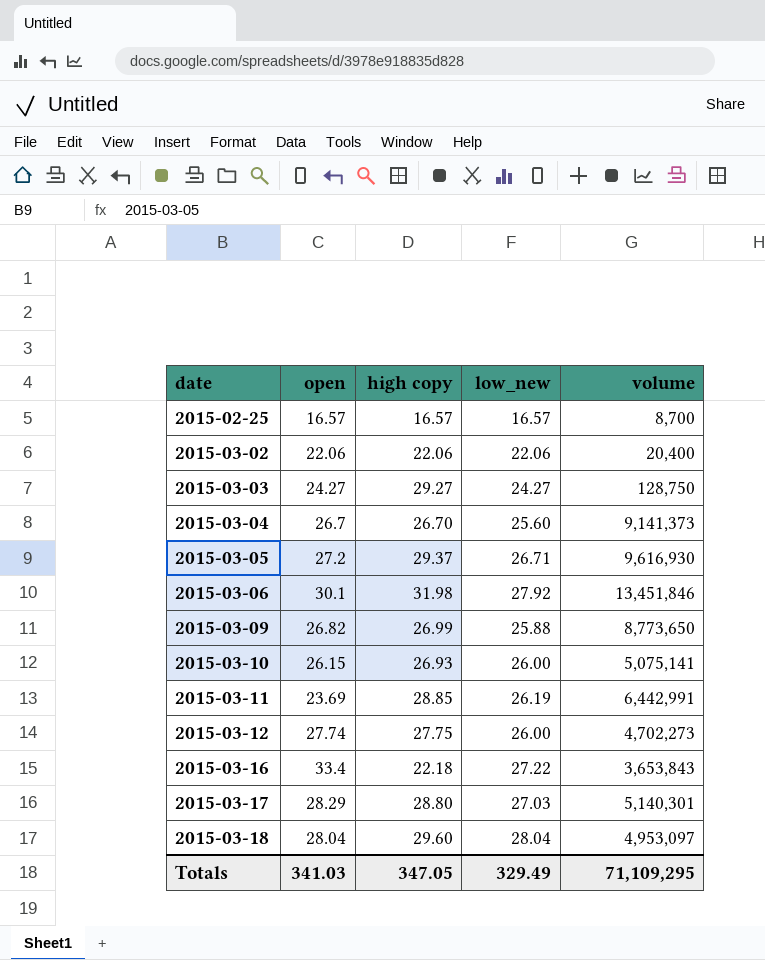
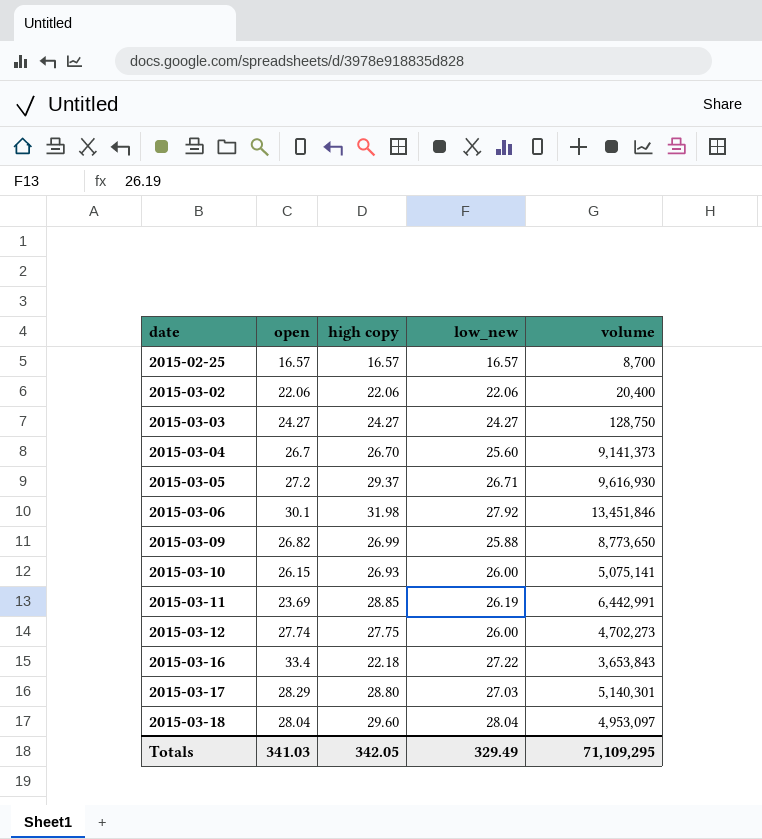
2015-03-03 | high copy: 29.27 -> 24.27
Totals | high copy: 347.05 -> 342.05

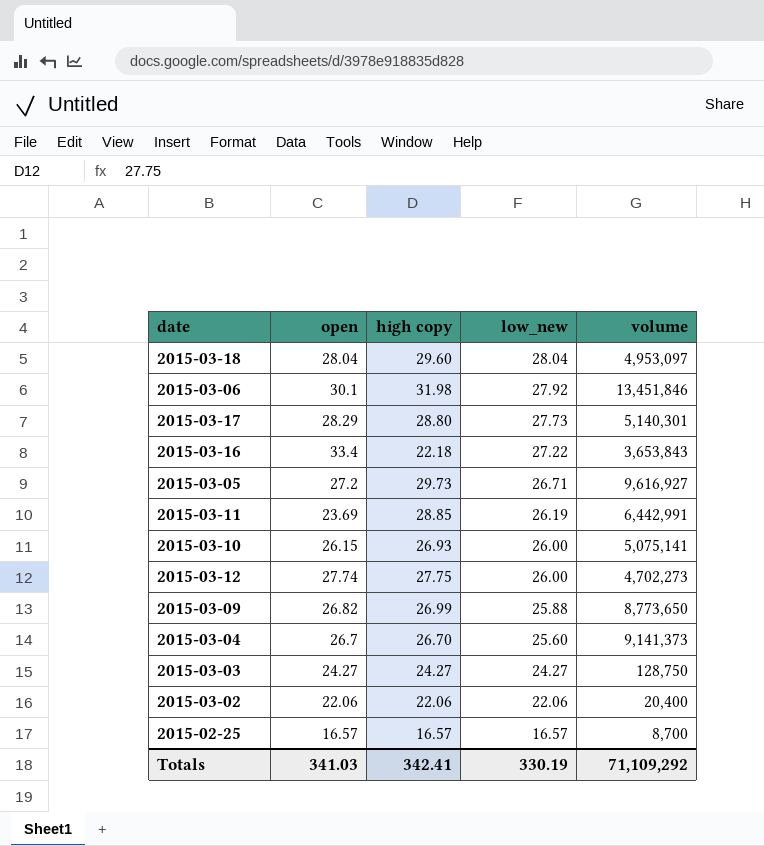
row order: date ascending -> low_new descending
2015-03-17 | low_new: 27.03 -> 27.73
2015-03-05 | high copy: 29.37 -> 29.73
2015-03-05 | volume: 9,616,930 -> 9,616,927
Totals | high copy: 342.05 -> 342.41
Totals | low_new: 329.49 -> 330.19
Totals | volume: 71,109,295 -> 71,109,292

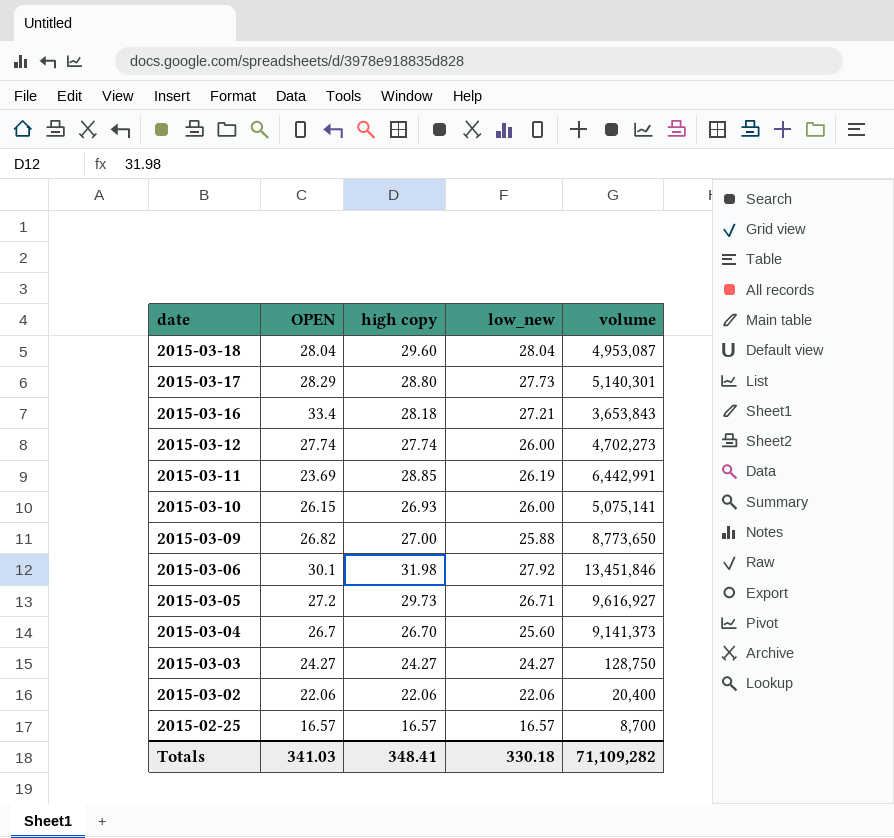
row order: low_new descending -> date descending
column name: open -> OPEN
2015-03-18 | volume: 4,953,097 -> 4,953,087
2015-03-16 | high copy: 22.18 -> 28.18
2015-03-16 | low_new: 27.22 -> 27.21
2015-03-12 | high copy: 27.75 -> 27.74
2015-03-09 | high copy: 26.99 -> 27.00
Totals | high copy: 342.41 -> 348.41
Totals | low_new: 330.19 -> 330.18
Totals | volume: 71,109,292 -> 71,109,282

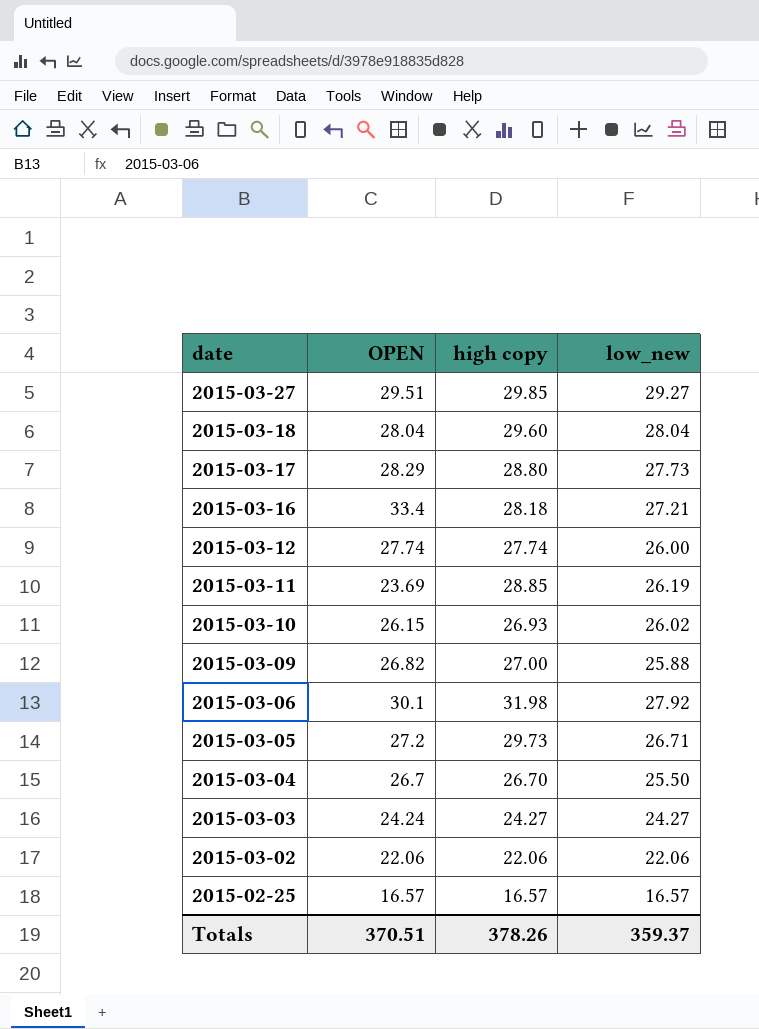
column volume | position: 5 -> none
row 2015-03-27: none -> 29.51 | 29.85 | 29.27
2015-03-10 | low_new: 26.00 -> 26.02
2015-03-04 | low_new: 25.60 -> 25.50
2015-03-03 | OPEN: 24.27 -> 24.24
Totals | OPEN: 341.03 -> 370.51
Totals | high copy: 348.41 -> 378.26
Totals | low_new: 330.18 -> 359.37

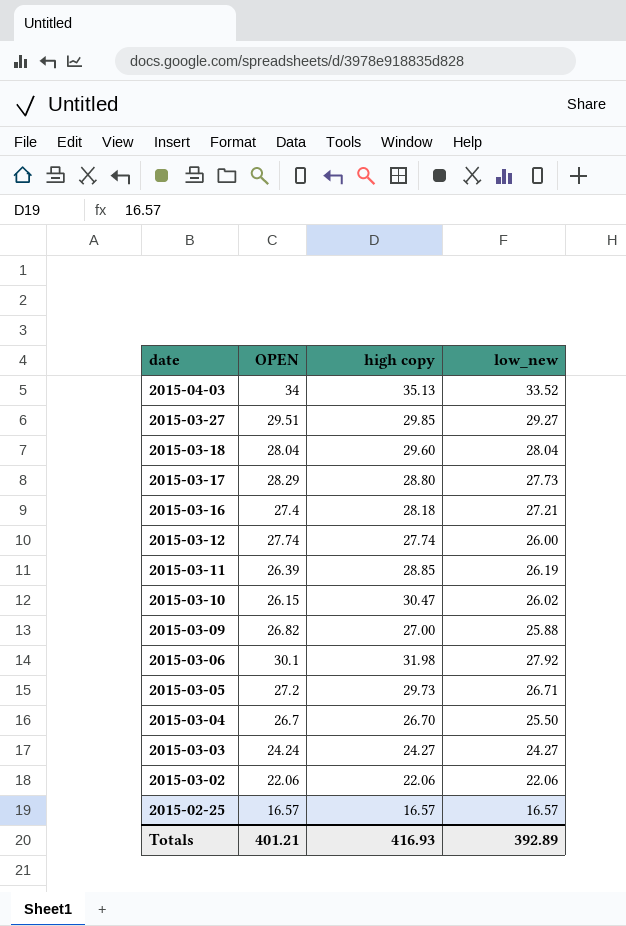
row 2015-04-03: none -> 34 | 35.13 | 33.52
2015-03-16 | OPEN: 33.4 -> 27.4
2015-03-11 | OPEN: 23.69 -> 26.39
2015-03-10 | high copy: 26.93 -> 30.47
Totals | OPEN: 370.51 -> 401.21
Totals | high copy: 378.26 -> 416.93
Totals | low_new: 359.37 -> 392.89

